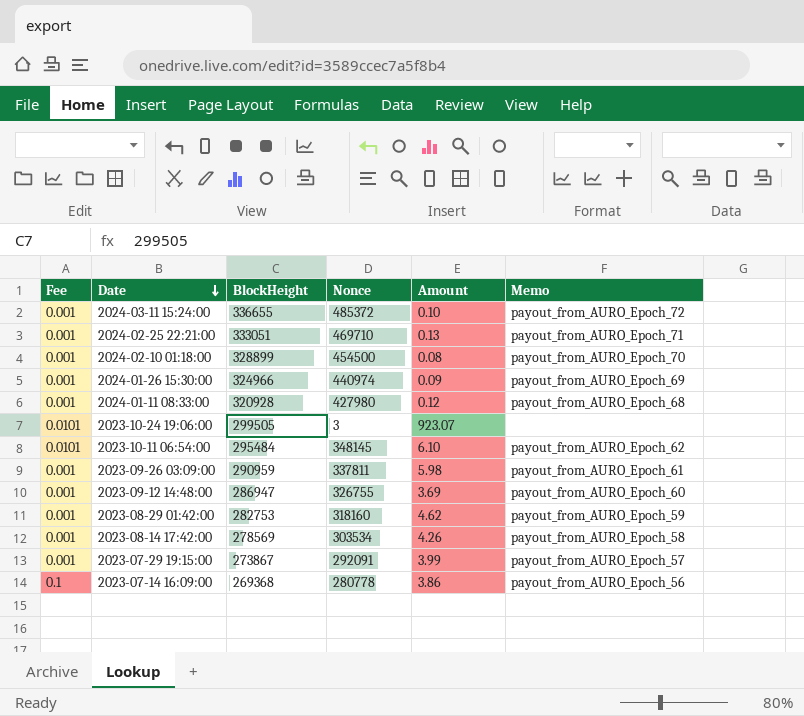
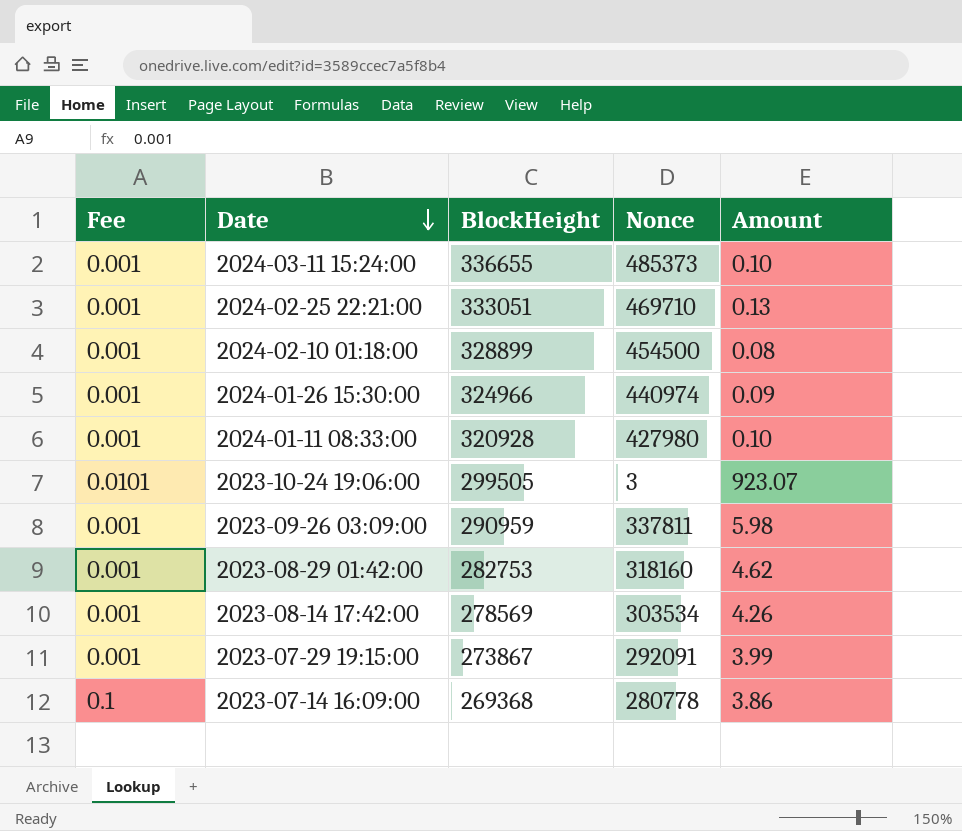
column Memo | position: 6 -> none
row 2023-10-11 06:54:00: 0.0101 | 295484 | 348145 | 6.10 | payout_from_AURO_Epoch_62 -> none
row 2023-09-12 14:48:00: 0.001 | 286947 | 326755 | 3.69 | payout_from_AURO_Epoch_60 -> none
2024-03-11 15:24:00 | Nonce: 485372 -> 485373
2024-01-11 08:33:00 | Amount: 0.12 -> 0.10

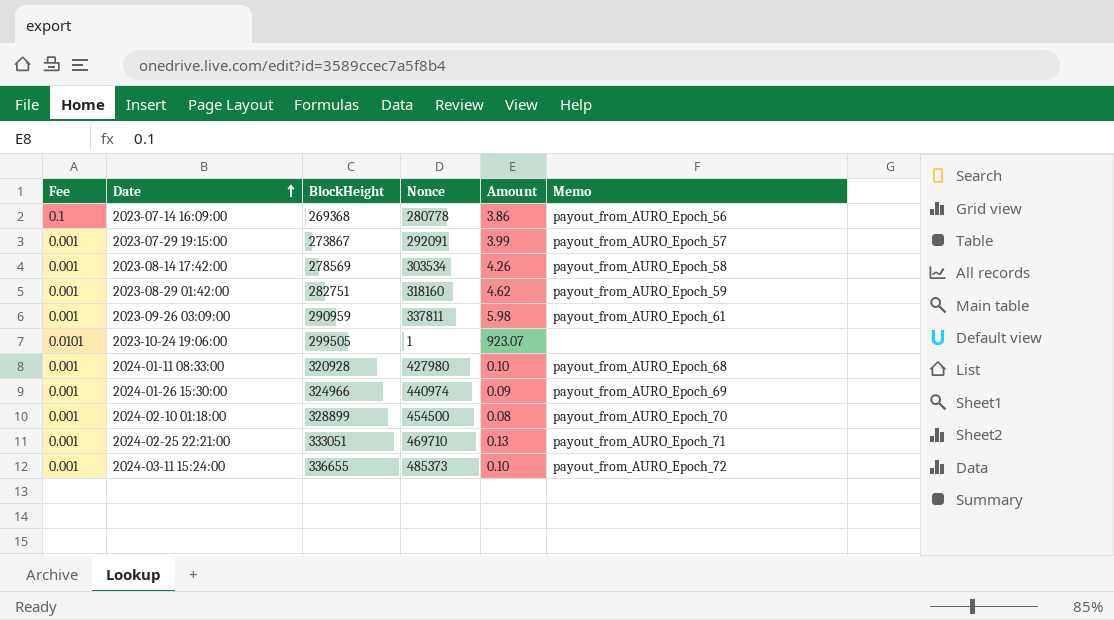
row order: Date descending -> Date ascending
column Memo | position: none -> 6
2023-08-29 01:42:00 | BlockHeight: 282753 -> 282751
2023-10-24 19:06:00 | Nonce: 3 -> 1

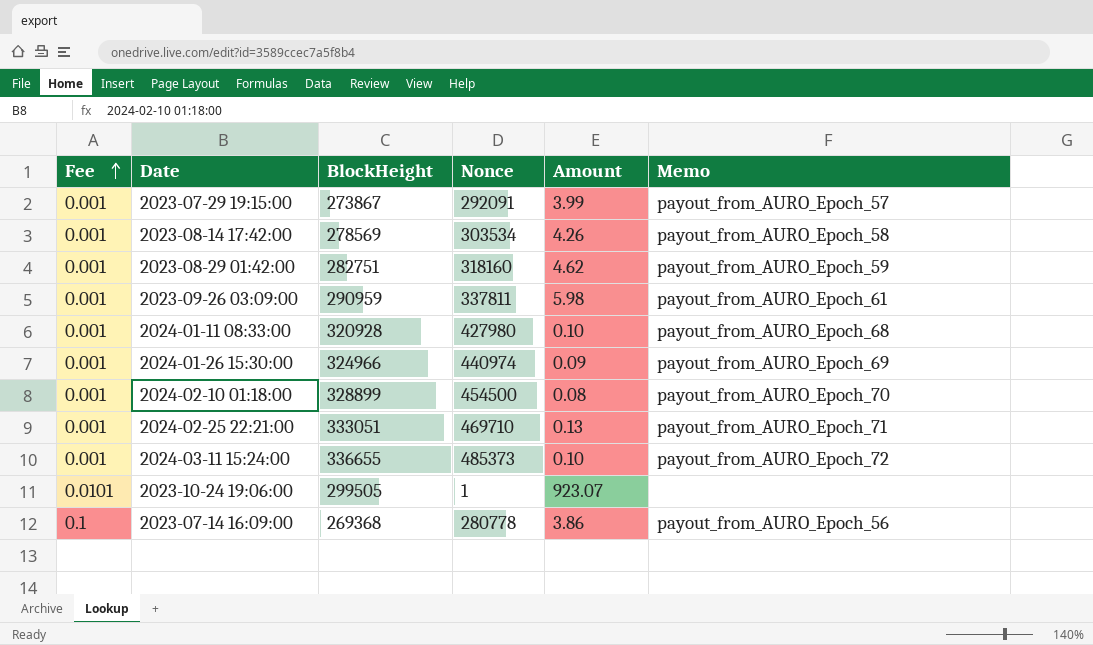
row order: Date ascending -> Fee ascending

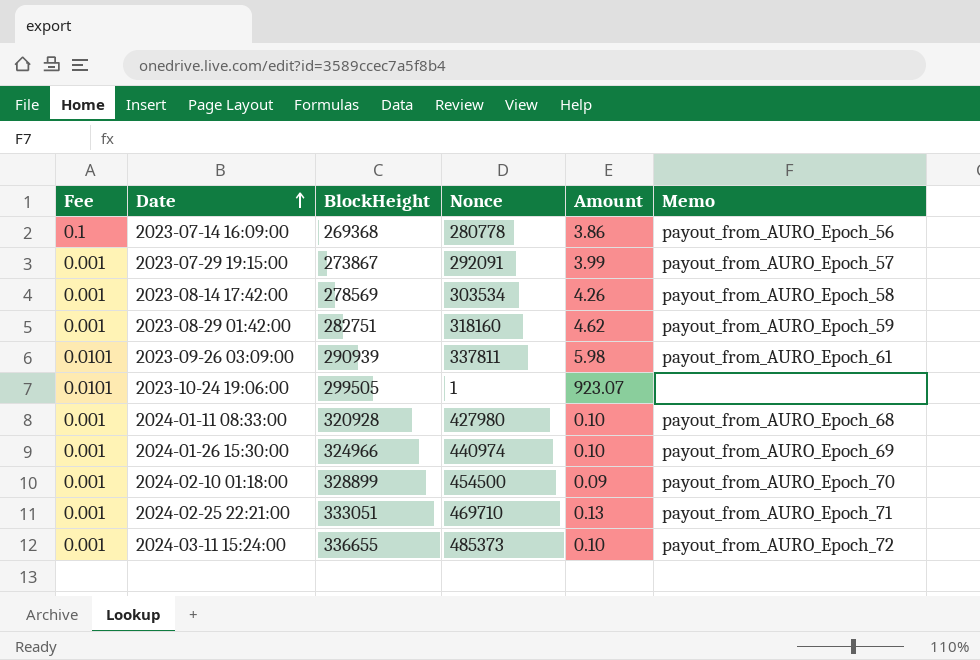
row order: Fee ascending -> Date ascending
2023-09-26 03:09:00 | Fee: 0.001 -> 0.0101
2023-09-26 03:09:00 | BlockHeight: 290959 -> 290939
2024-01-26 15:30:00 | Amount: 0.09 -> 0.10
2024-02-10 01:18:00 | Amount: 0.08 -> 0.09

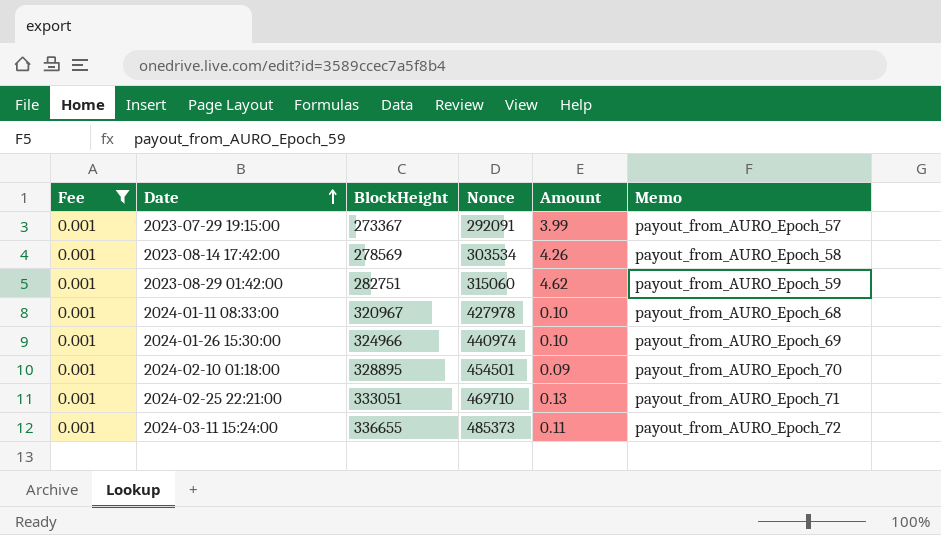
filter: none -> Fee = 0.001
2023-07-29 19:15:00 | BlockHeight: 273867 -> 273367
2023-08-29 01:42:00 | Nonce: 318160 -> 315060
2024-01-11 08:33:00 | BlockHeight: 320928 -> 320967
2024-01-11 08:33:00 | Nonce: 427980 -> 427978
2024-02-10 01:18:00 | BlockHeight: 328899 -> 328895
2024-02-10 01:18:00 | Nonce: 454500 -> 454501
2024-03-11 15:24:00 | Amount: 0.10 -> 0.11

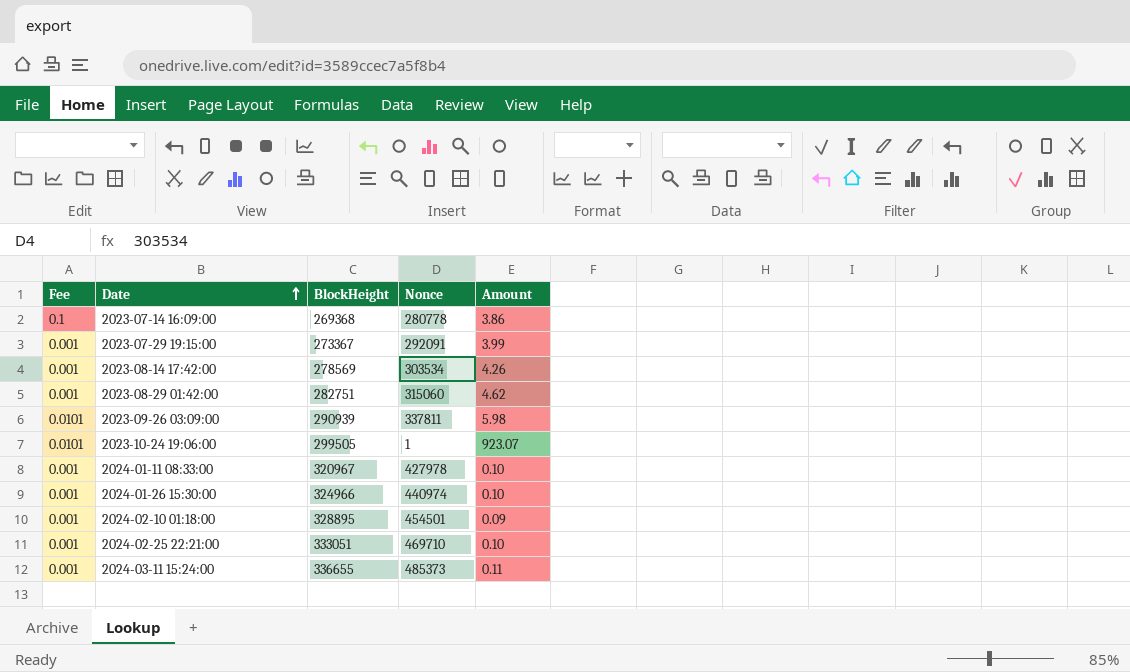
filter: Fee = 0.001 -> none
column Memo | position: 6 -> none
2024-02-25 22:21:00 | Amount: 0.13 -> 0.10

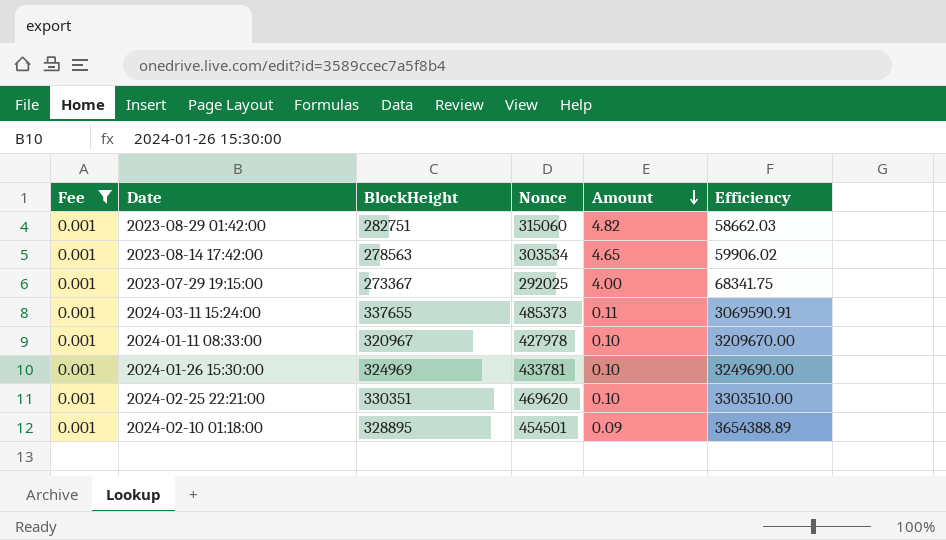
filter: none -> Fee = 0.001
row order: Date ascending -> Amount descending
column Efficiency | formula: none -> [BlockHeight] / [Amount]
2023-08-29 01:42:00 | Amount: 4.62 -> 4.82
2023-08-14 17:42:00 | BlockHeight: 278569 -> 278563
2023-08-14 17:42:00 | Amount: 4.26 -> 4.65
2023-07-29 19:15:00 | Nonce: 292091 -> 292025
2023-07-29 19:15:00 | Amount: 3.99 -> 4.00
2024-03-11 15:24:00 | BlockHeight: 336655 -> 337655
2024-01-26 15:30:00 | BlockHeight: 324966 -> 324969
2024-01-26 15:30:00 | Nonce: 440974 -> 433781
2024-02-25 22:21:00 | BlockHeight: 333051 -> 330351
2024-02-25 22:21:00 | Nonce: 469710 -> 469620

